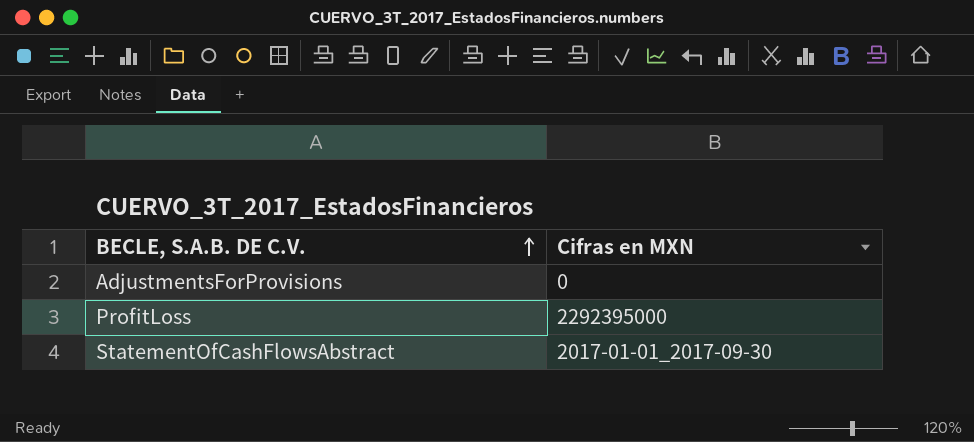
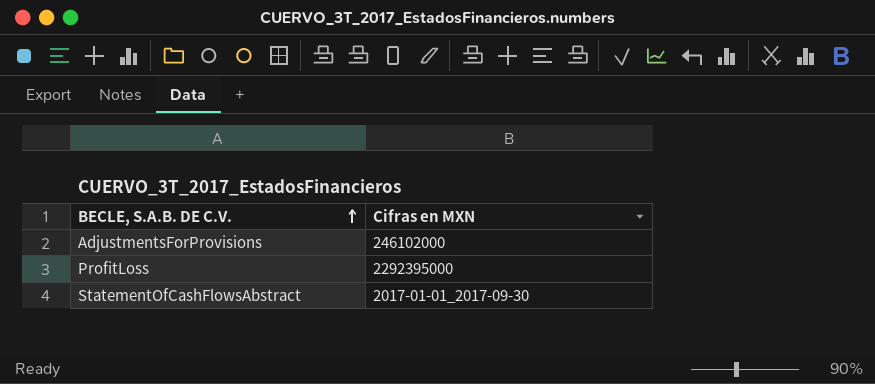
AdjustmentsForProvisions | Cifras en MXN: 0 -> 246102000

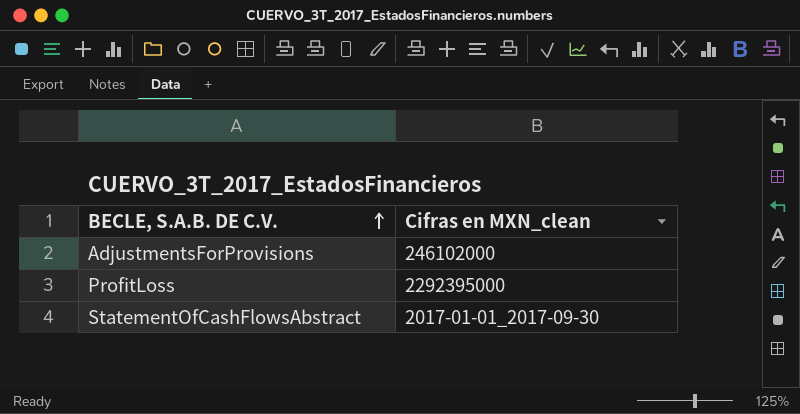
column name: Cifras en MXN -> Cifras en MXN_clean

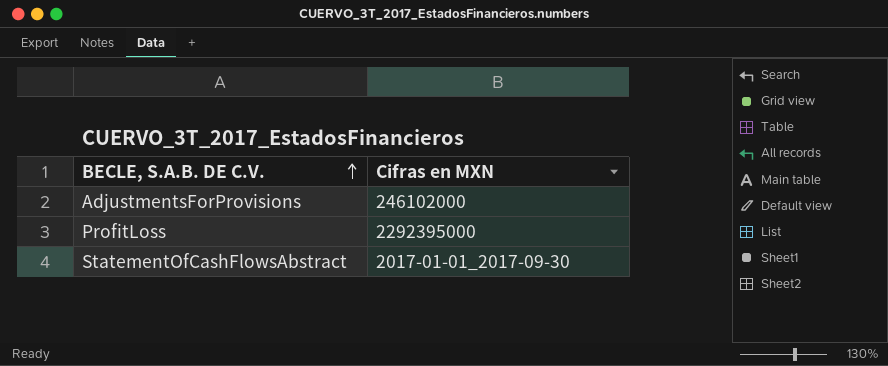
column name: Cifras en MXN_clean -> Cifras en MXN

